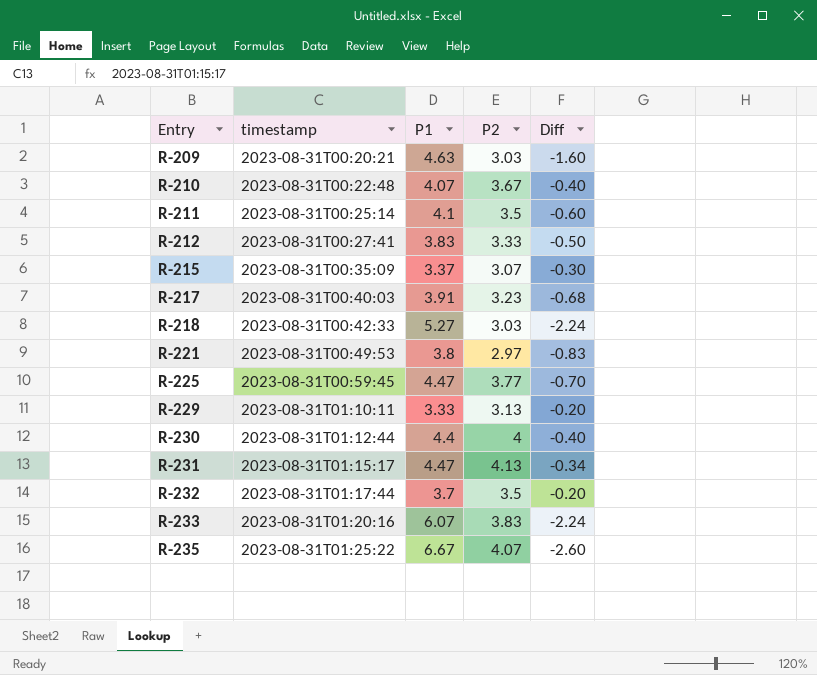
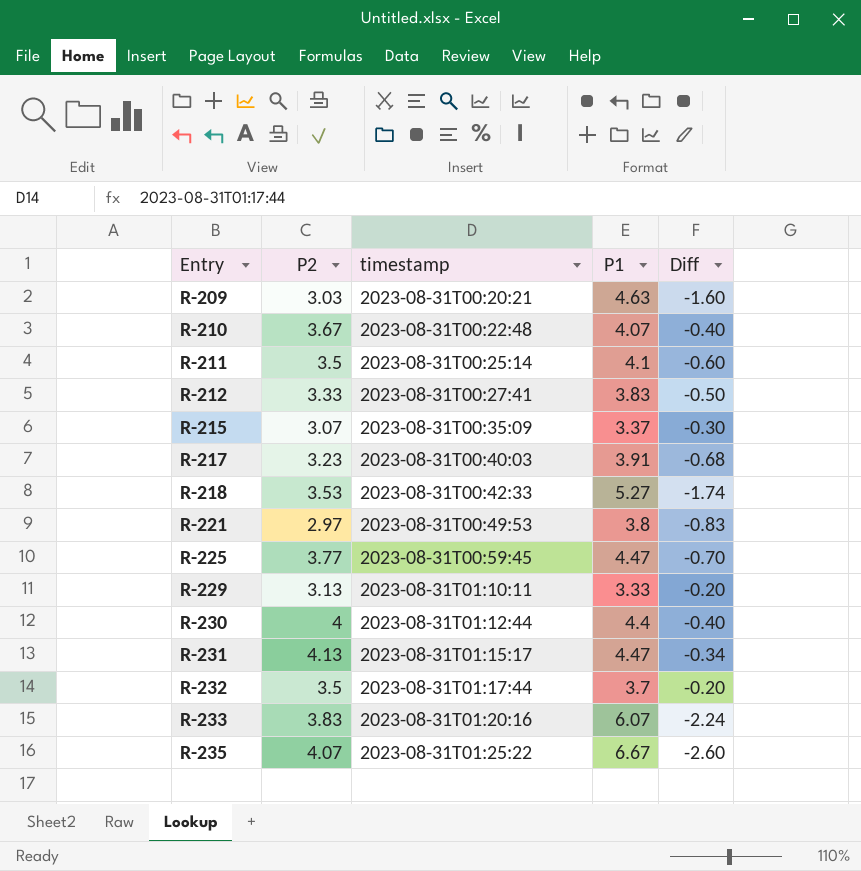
column P2 | position: 4 -> 2
R-218 | P2: 3.03 -> 3.53
R-218 | Diff: -2.24 -> -1.74

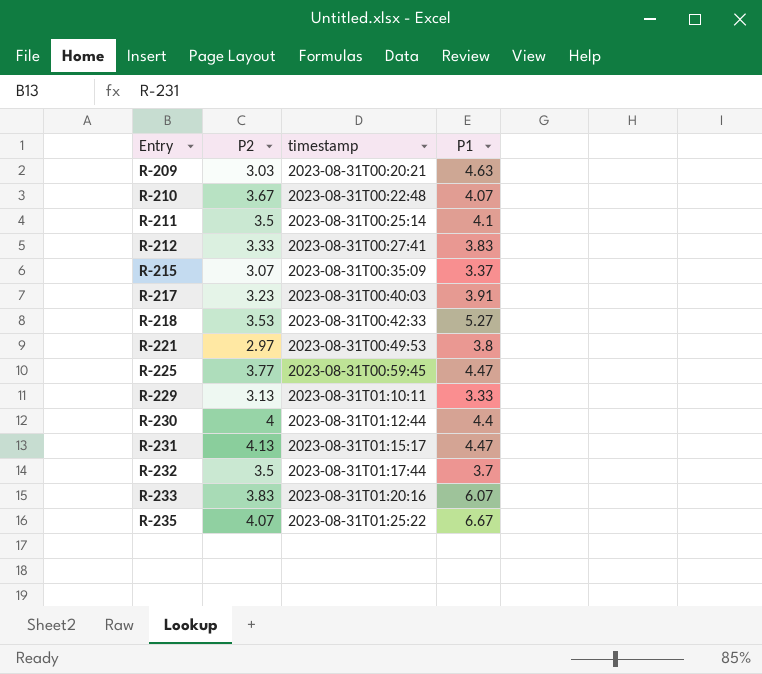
column Diff | formula: [P2] - [P1] -> none

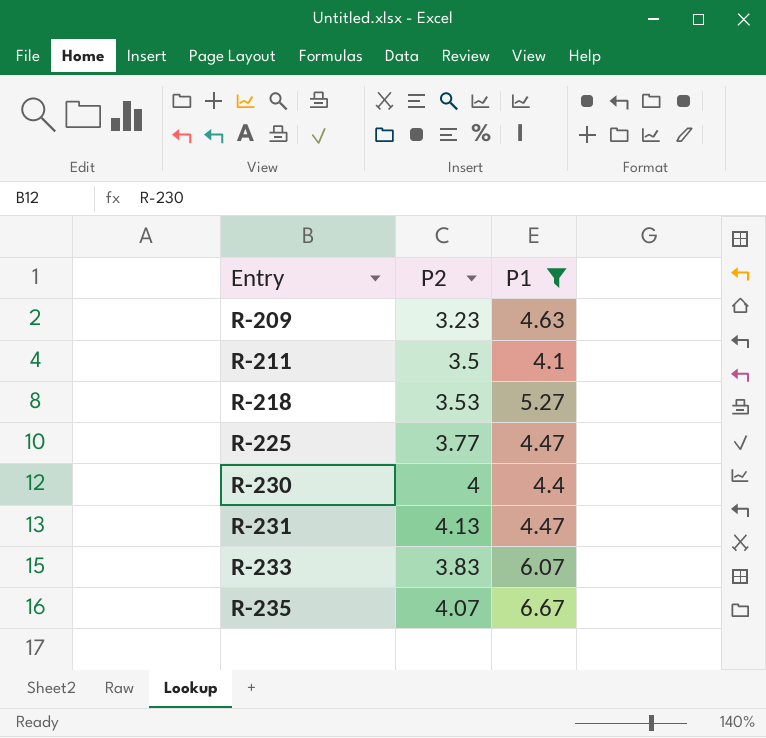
filter: none -> P1 >= 4.1
column timestamp | position: 3 -> none
R-209 | P2: 3.03 -> 3.23

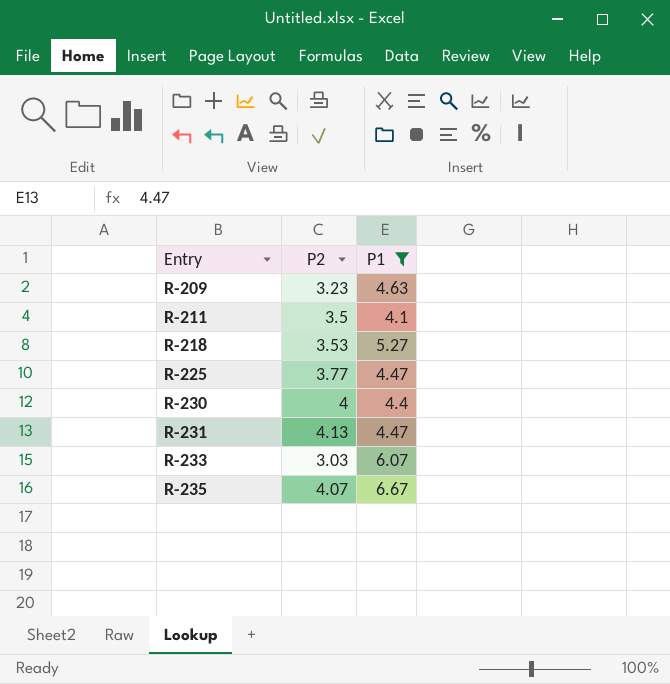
R-233 | P2: 3.83 -> 3.03

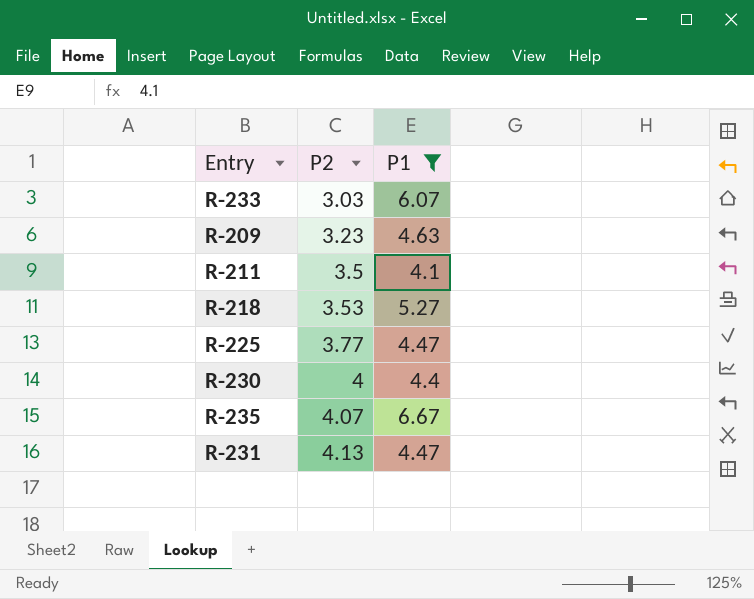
row order: Entry ascending -> P2 ascending

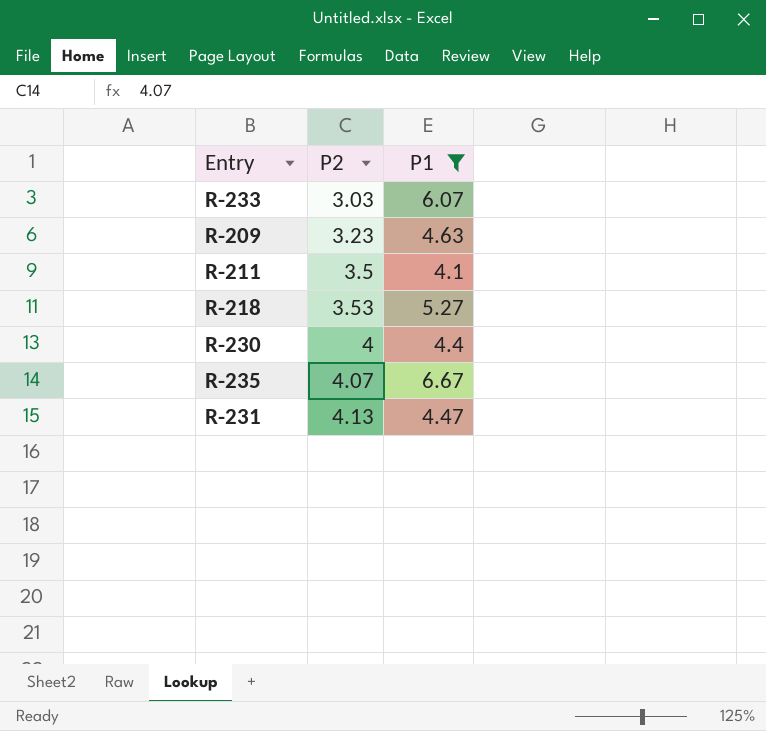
row R-225: 3.77 | 4.47 -> none

